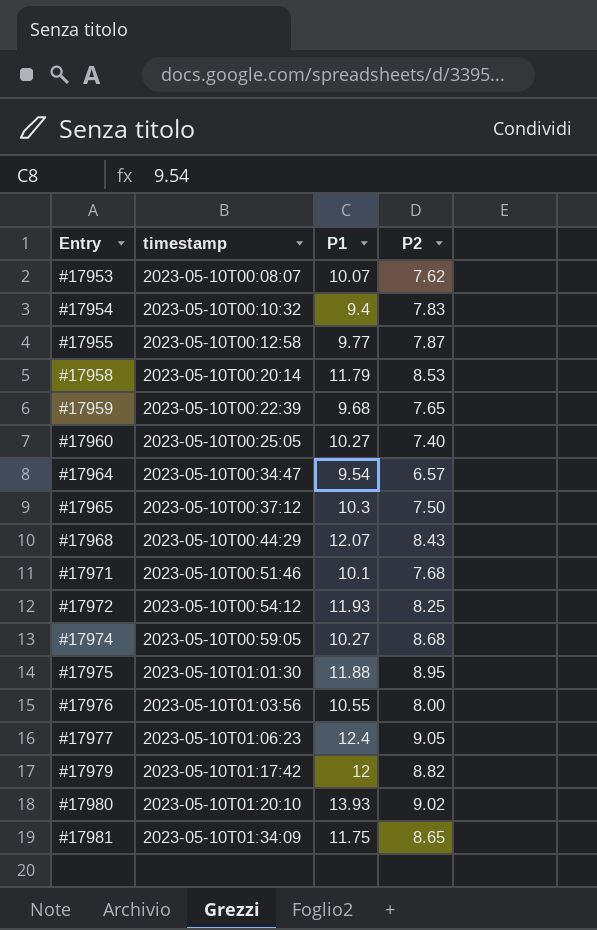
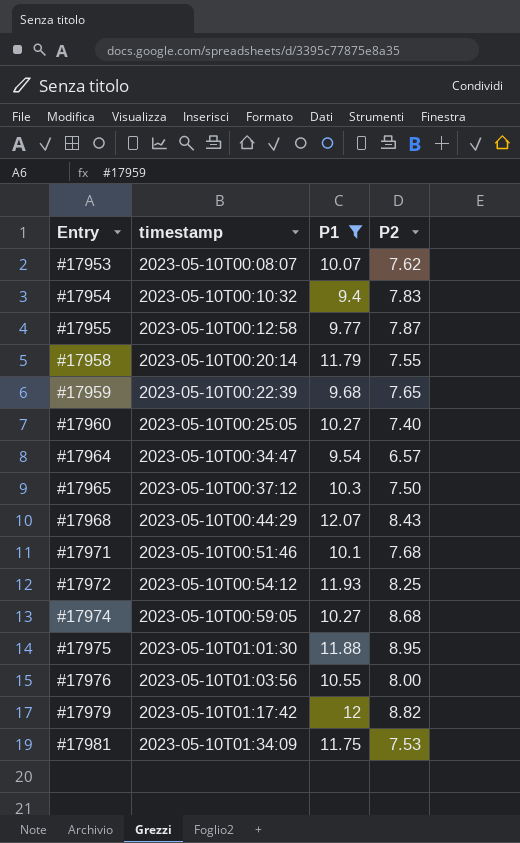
filter: none -> P1 <= 12.07
#17958 | P2: 8.53 -> 7.55
#17981 | P2: 8.65 -> 7.53

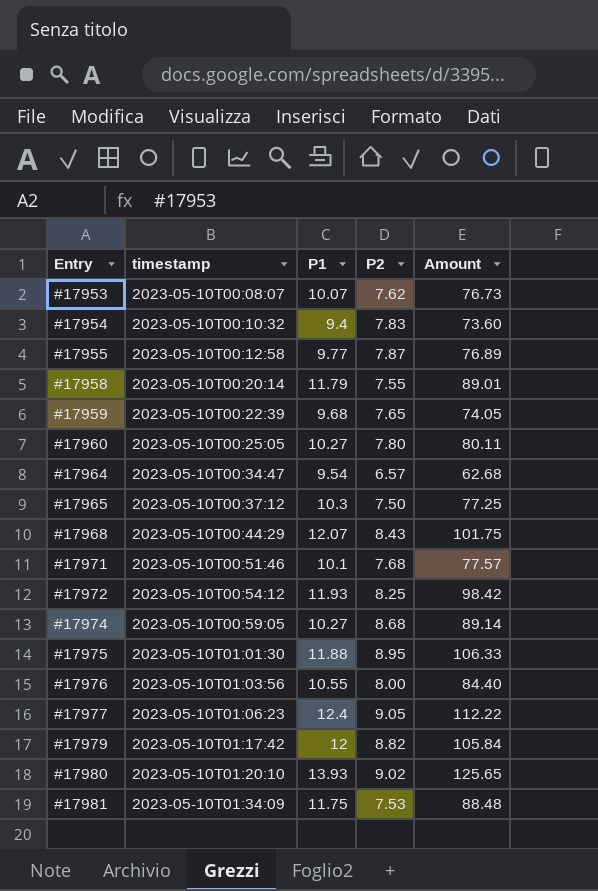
filter: P1 <= 12.07 -> none
column Amount | formula: none -> [P1] * [P2]
#17960 | P2: 7.40 -> 7.80

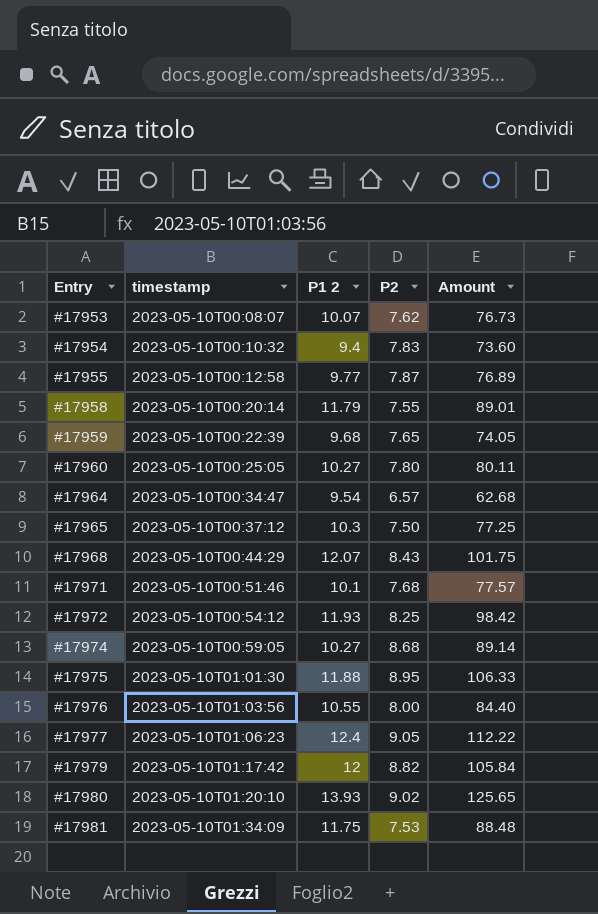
column name: P1 -> P1 2

